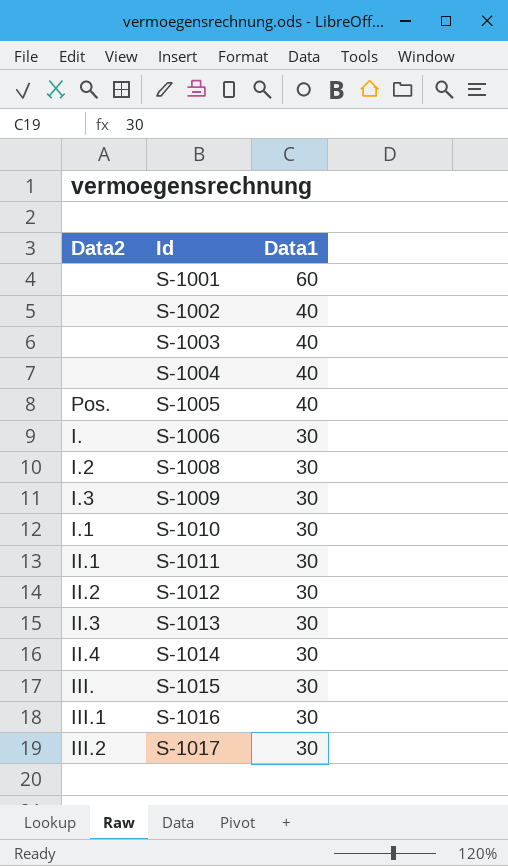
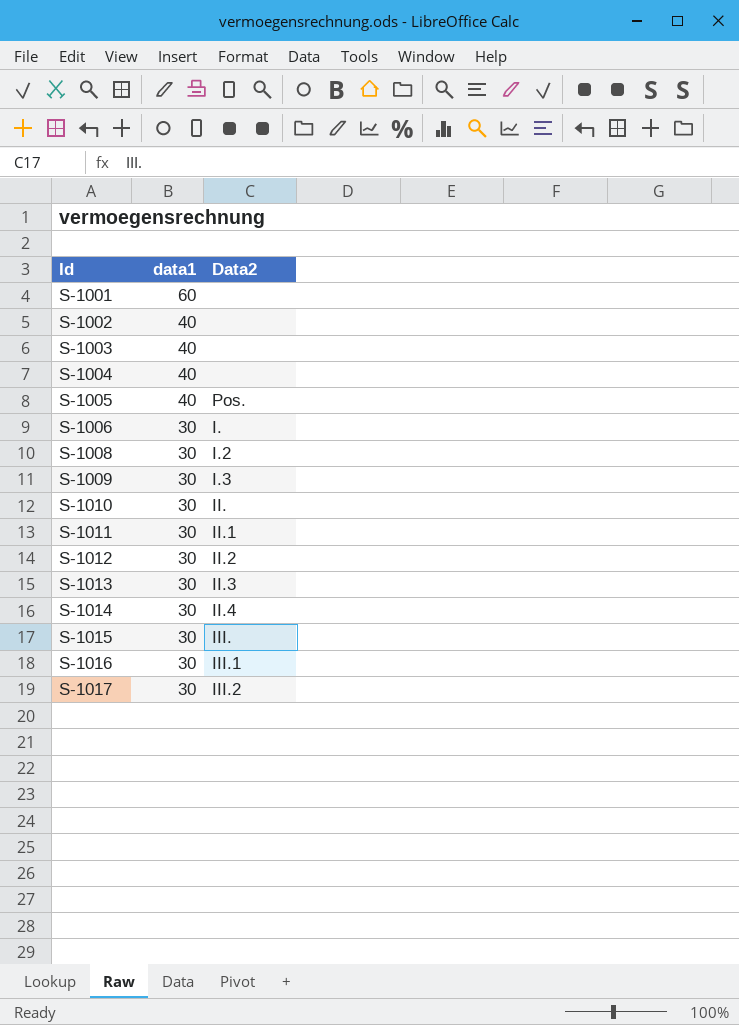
column name: Data1 -> data1
column Data2 | position: 1 -> 3
S-1010 | Data2: I.1 -> II.

